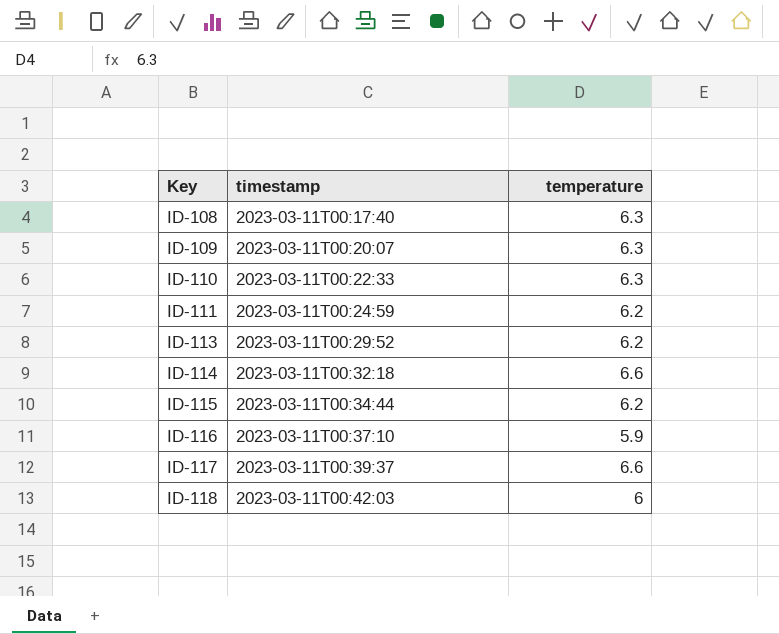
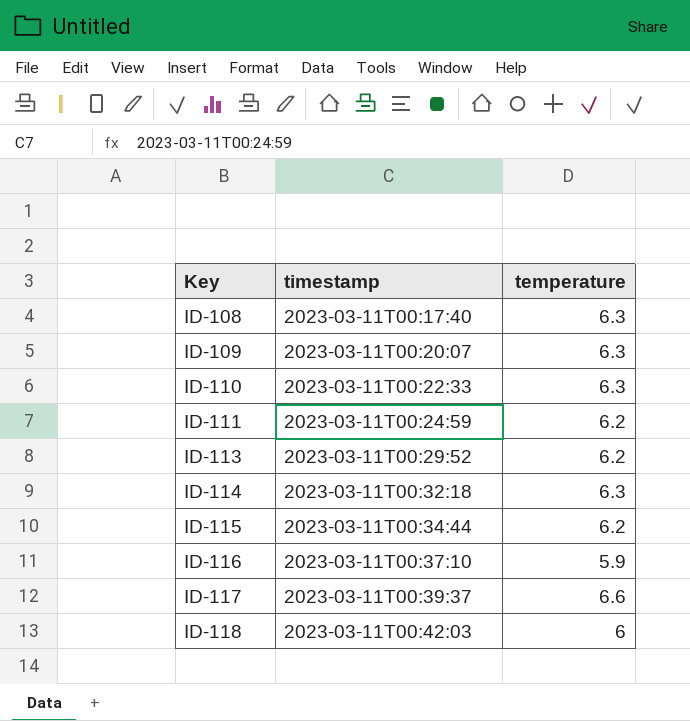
ID-114 | temperature: 6.6 -> 6.3

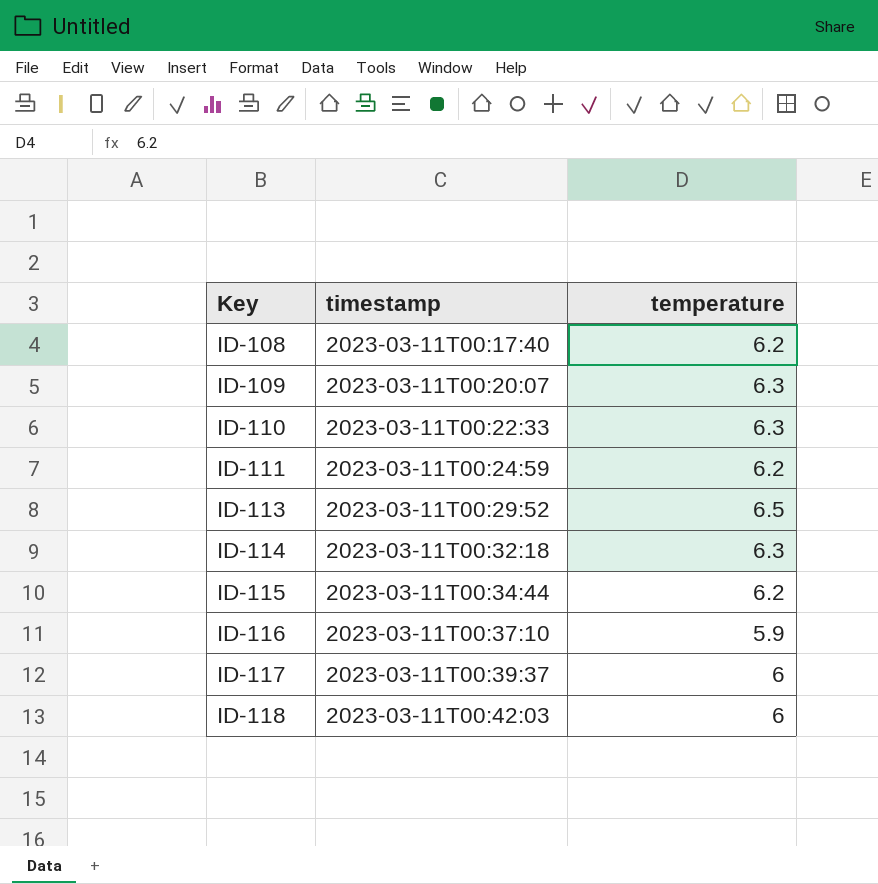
ID-108 | temperature: 6.3 -> 6.2
ID-113 | temperature: 6.2 -> 6.5
ID-117 | temperature: 6.6 -> 6

